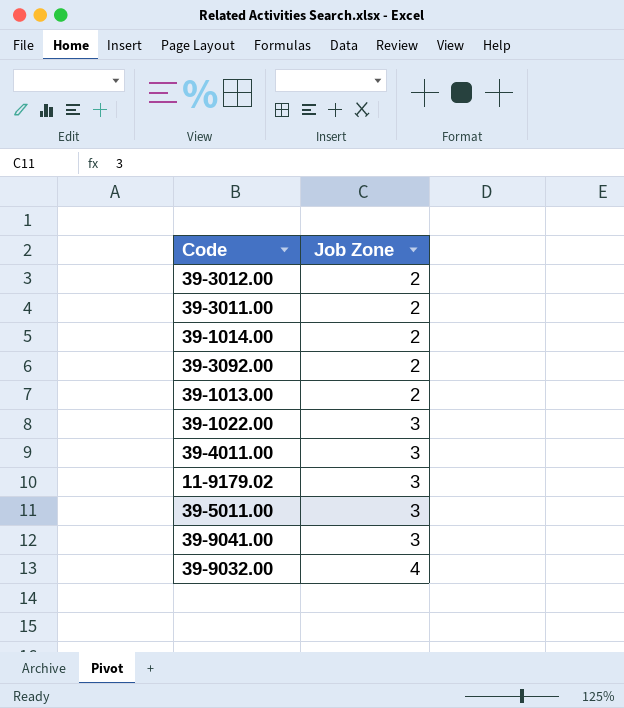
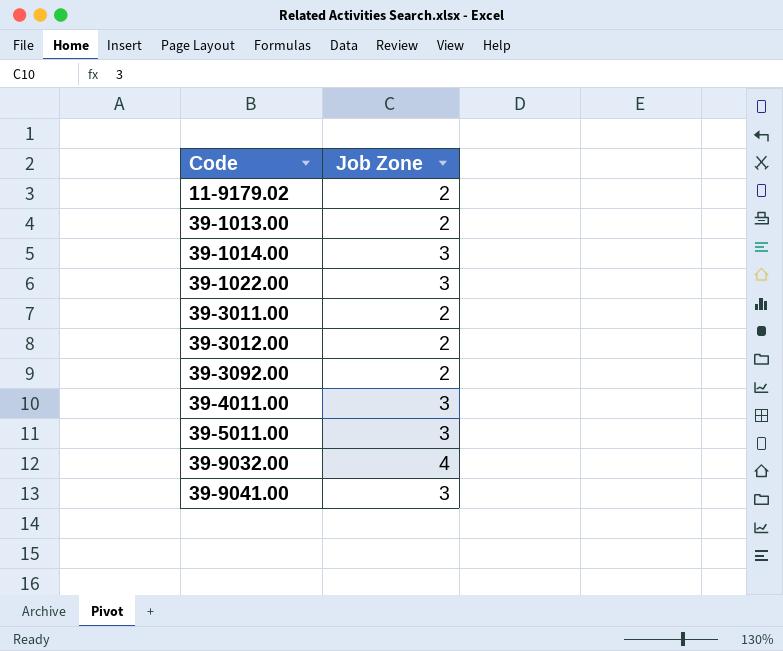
row order: Job Zone ascending -> Code ascending
11-9179.02 | Job Zone: 3 -> 2
39-1014.00 | Job Zone: 2 -> 3

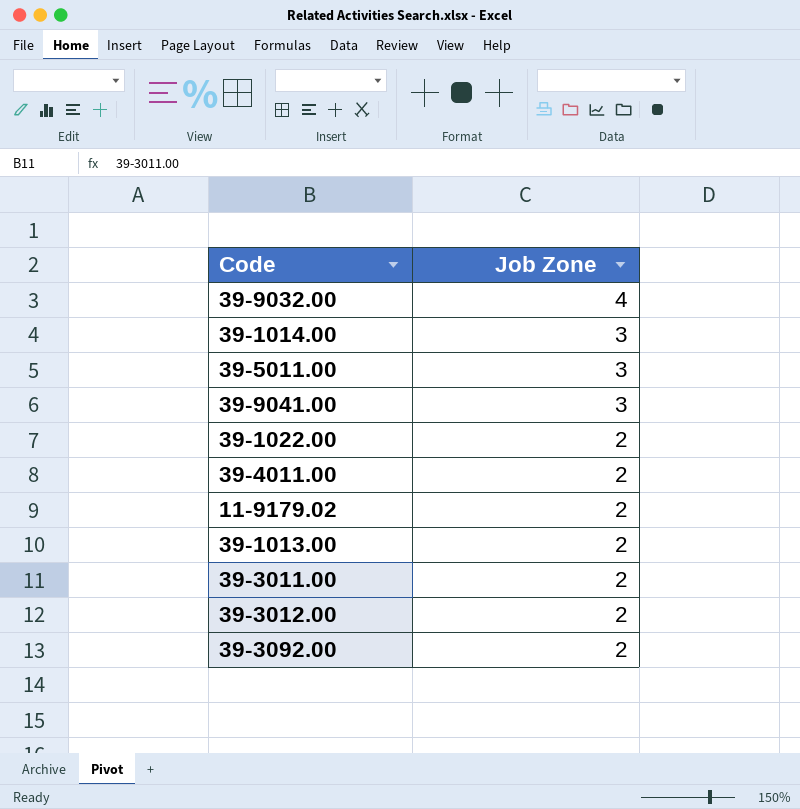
row order: Code ascending -> Job Zone descending
39-1022.00 | Job Zone: 3 -> 2
39-4011.00 | Job Zone: 3 -> 2

